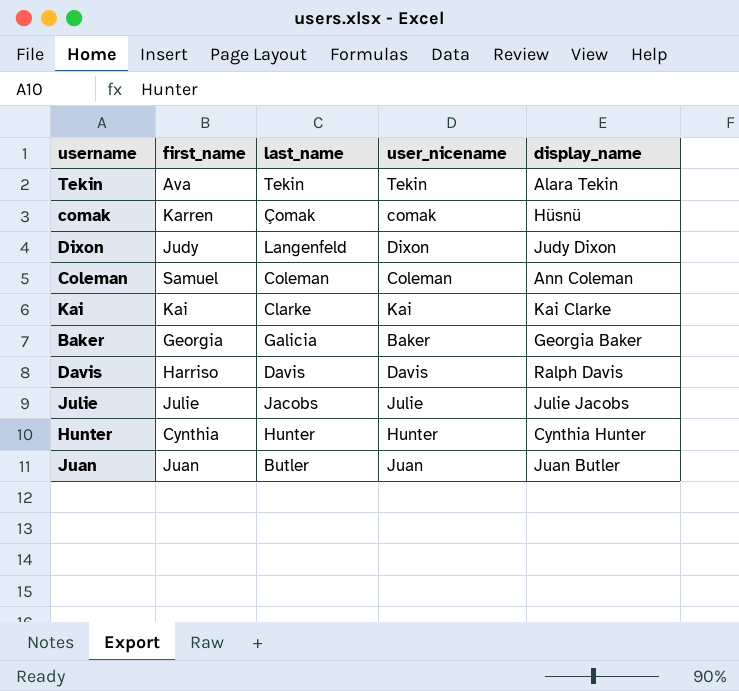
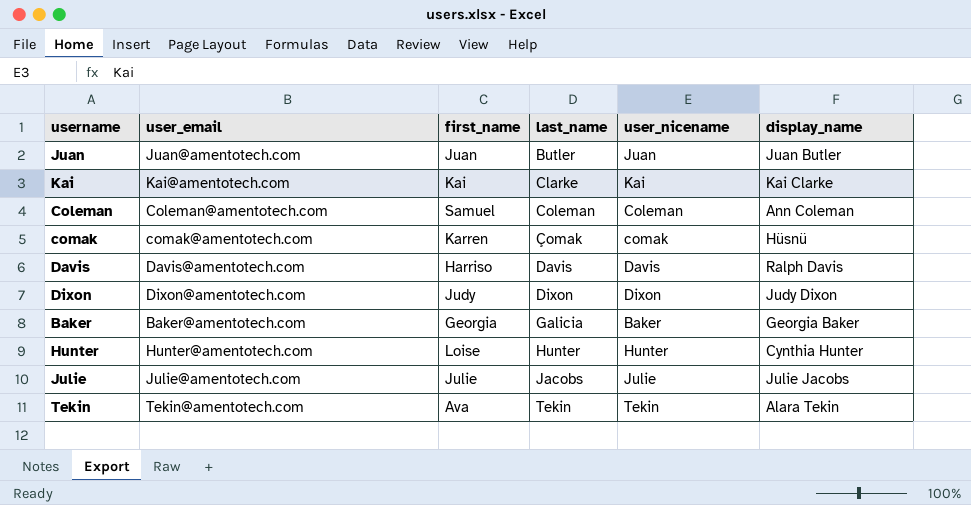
row order: none -> last_name ascending
column user_email | position: none -> 2
Dixon | last_name: Langenfeld -> Dixon
Hunter | first_name: Cynthia -> Loise

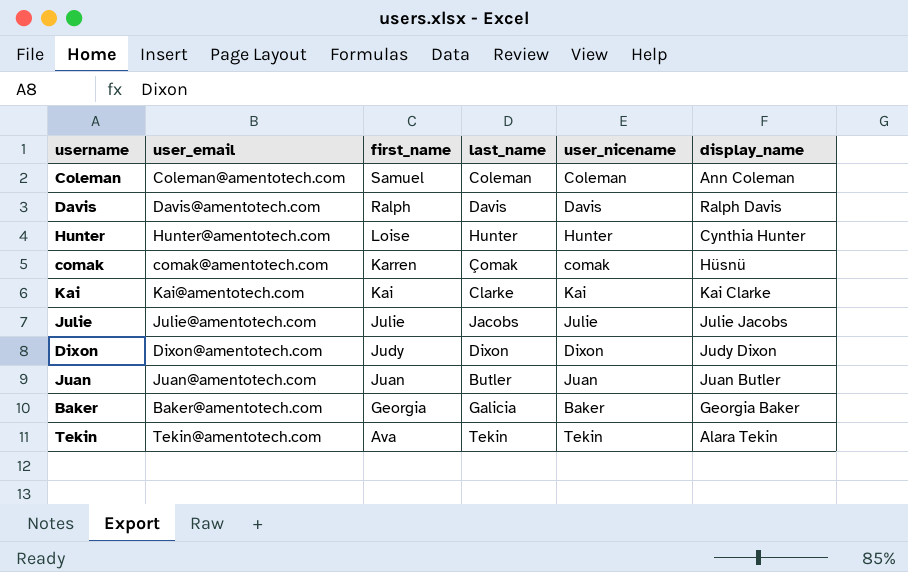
row order: last_name ascending -> first_name descending
Davis | first_name: Harriso -> Ralph

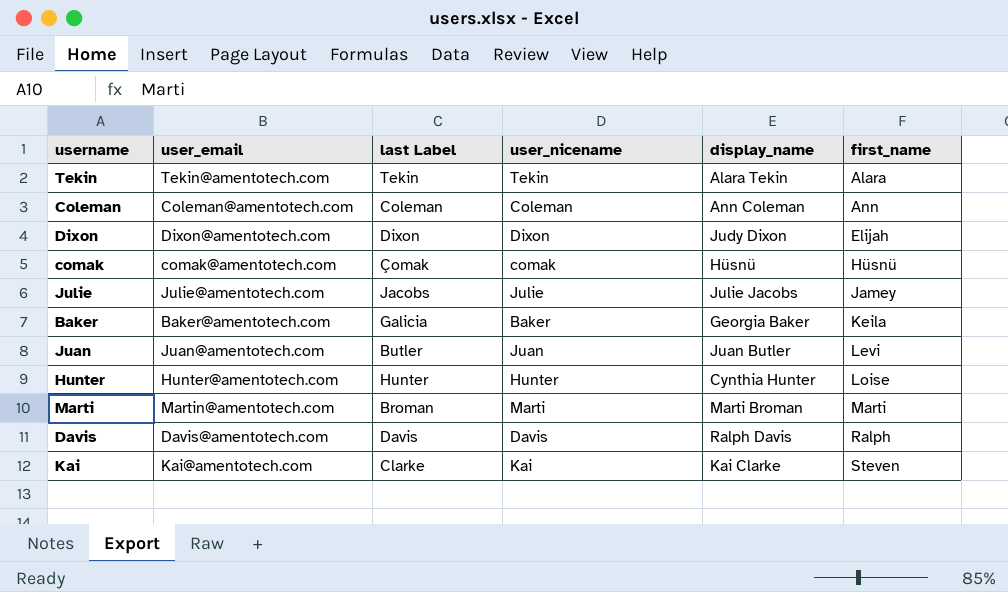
row order: first_name descending -> first_name ascending
column name: last_name -> last Label
column first_name | position: 3 -> 6
Tekin | first_name: Ava -> Alara
Coleman | first_name: Samuel -> Ann
Dixon | first_name: Judy -> Elijah
comak | first_name: Karren -> Hüsnü
Julie | first_name: Julie -> Jamey
Baker | first_name: Georgia -> Keila
Juan | first_name: Juan -> Levi
row Marti: none -> Martin@amentotech.com | Broman | Marti | Marti Broman | Marti
Kai | first_name: Kai -> Steven

